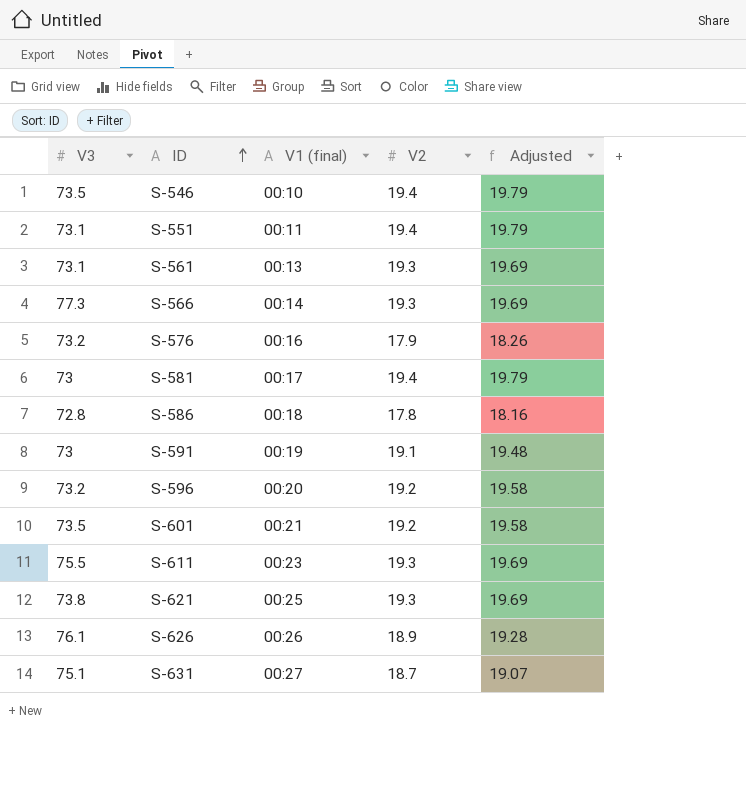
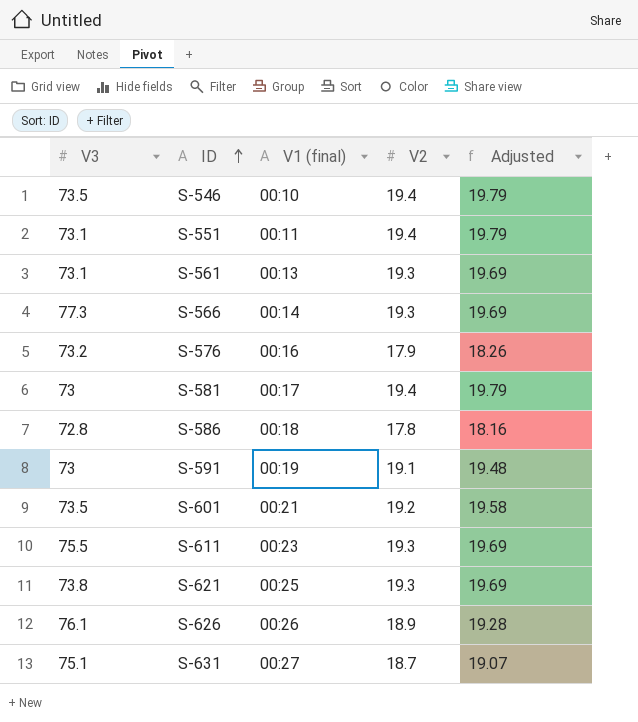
row S-596: 73.2 | 00:20 | 19.2 | 19.58 -> none

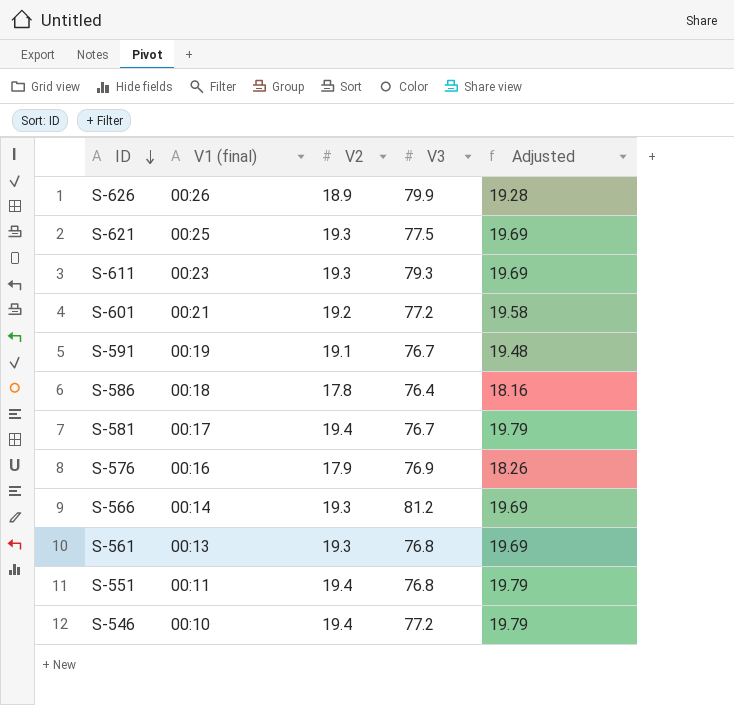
row order: ID ascending -> ID descending
column V3 | position: 1 -> 4
row S-631: 75.1 | 00:27 | 18.7 | 19.07 -> none
S-626 | V3: 76.1 -> 79.9
S-621 | V3: 73.8 -> 77.5
S-611 | V3: 75.5 -> 79.3
S-601 | V3: 73.5 -> 77.2
S-591 | V3: 73 -> 76.7
S-586 | V3: 72.8 -> 76.4
S-581 | V3: 73 -> 76.7
S-576 | V3: 73.2 -> 76.9
S-566 | V3: 77.3 -> 81.2
S-561 | V3: 73.1 -> 76.8
S-551 | V3: 73.1 -> 76.8
S-546 | V3: 73.5 -> 77.2

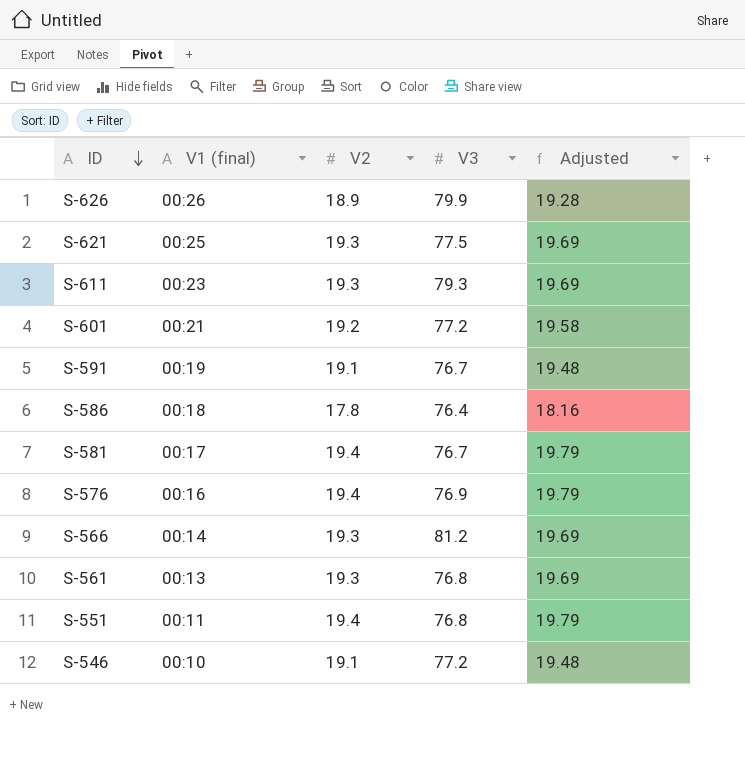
S-576 | V2: 17.9 -> 19.4
S-576 | Adjusted: 18.26 -> 19.79
S-546 | V2: 19.4 -> 19.1
S-546 | Adjusted: 19.79 -> 19.48

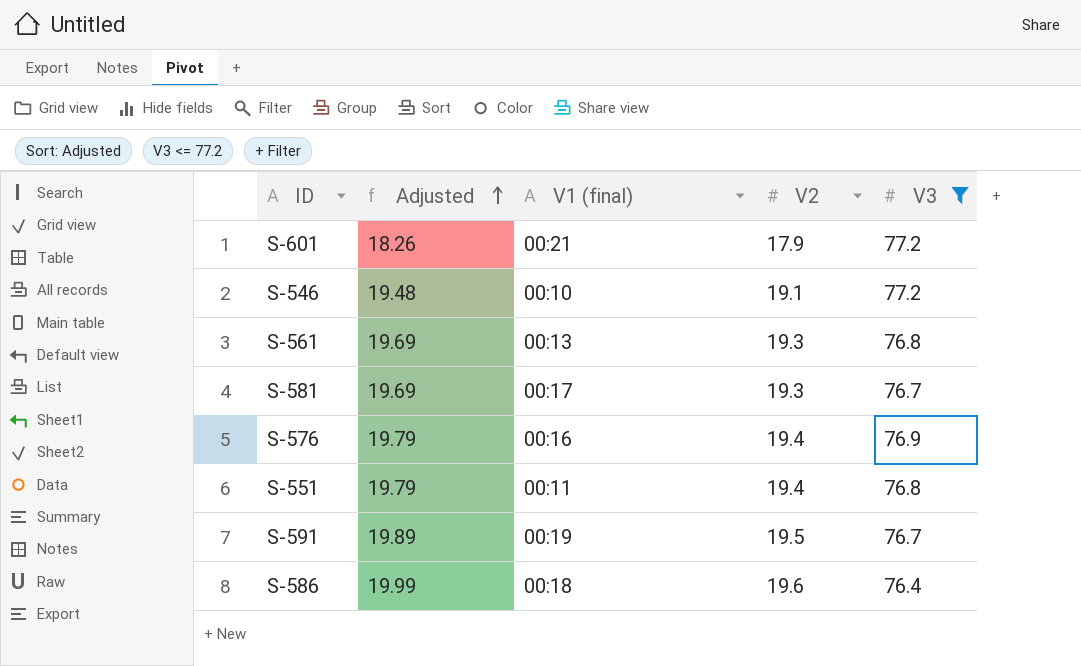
filter: none -> V3 <= 77.2
row order: ID descending -> Adjusted ascending
column Adjusted | position: 5 -> 2
S-601 | Adjusted: 19.58 -> 18.26
S-601 | V2: 19.2 -> 17.9
S-581 | Adjusted: 19.79 -> 19.69
S-581 | V2: 19.4 -> 19.3
S-591 | Adjusted: 19.48 -> 19.89
S-591 | V2: 19.1 -> 19.5
S-586 | Adjusted: 18.16 -> 19.99
S-586 | V2: 17.8 -> 19.6

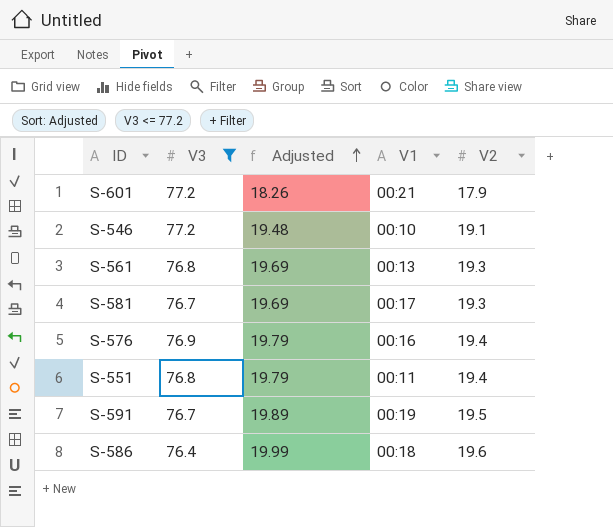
column V3 | position: 5 -> 2
column name: V1 (final) -> V1

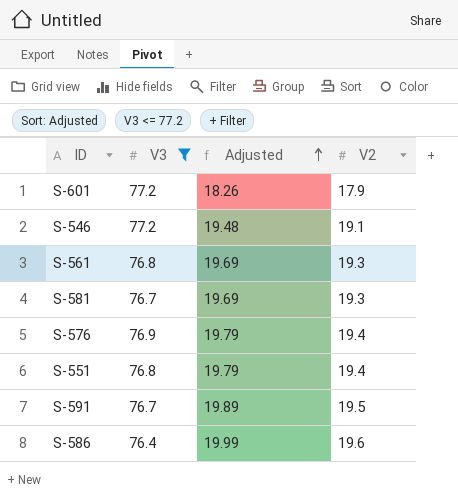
column V1 | position: 4 -> none

